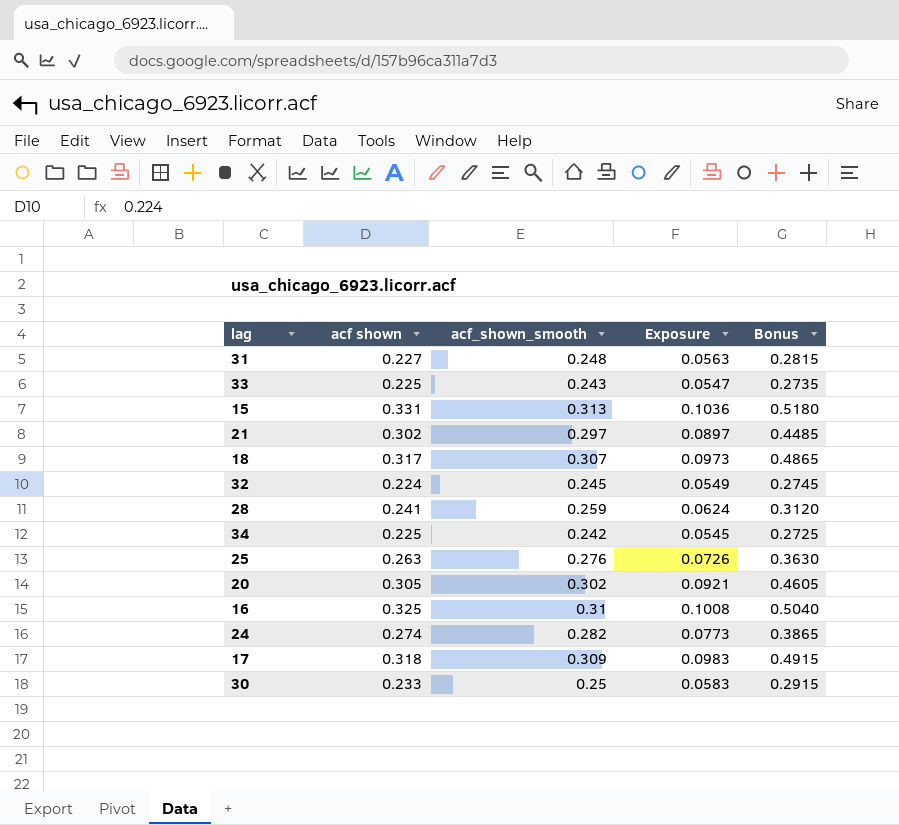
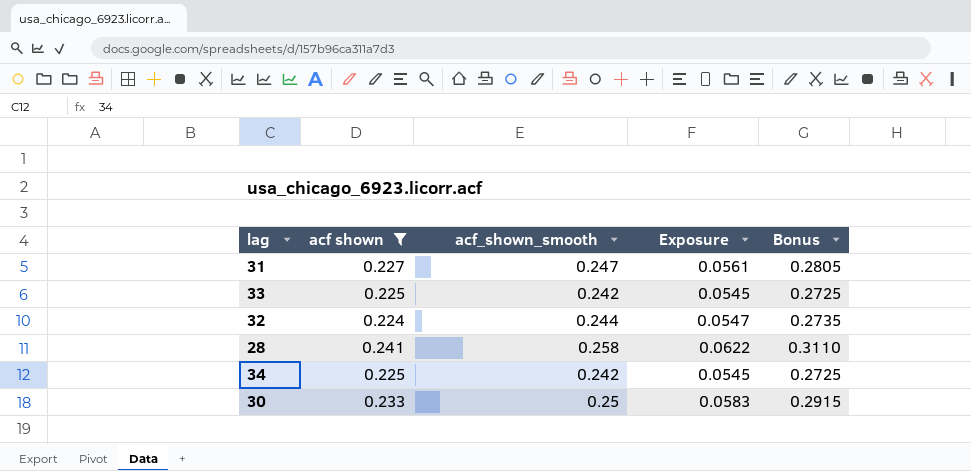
filter: none -> acf shown <= 0.241
31 | acf_shown_smooth: 0.248 -> 0.247
31 | Exposure: 0.0563 -> 0.0561
31 | Bonus: 0.2815 -> 0.2805
33 | acf_shown_smooth: 0.243 -> 0.242
33 | Exposure: 0.0547 -> 0.0545
33 | Bonus: 0.2735 -> 0.2725
32 | acf_shown_smooth: 0.245 -> 0.244
32 | Exposure: 0.0549 -> 0.0547
32 | Bonus: 0.2745 -> 0.2735
28 | acf_shown_smooth: 0.259 -> 0.258
28 | Exposure: 0.0624 -> 0.0622
28 | Bonus: 0.3120 -> 0.3110

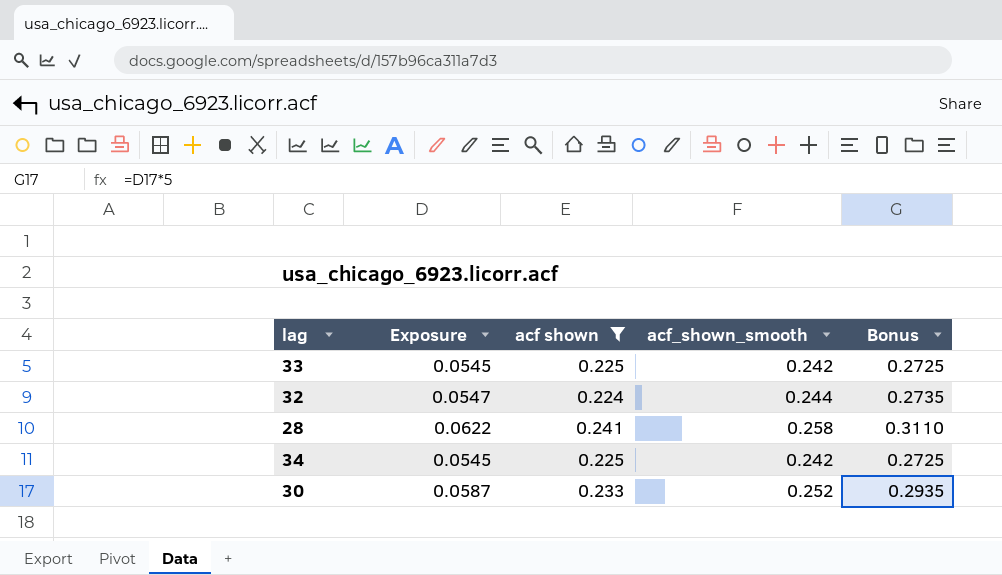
column Exposure | position: 4 -> 2
row 31: 0.227 | 0.247 | 0.0561 | 0.2805 -> none
30 | Exposure: 0.0583 -> 0.0587
30 | acf_shown_smooth: 0.25 -> 0.252
30 | Bonus: 0.2915 -> 0.2935

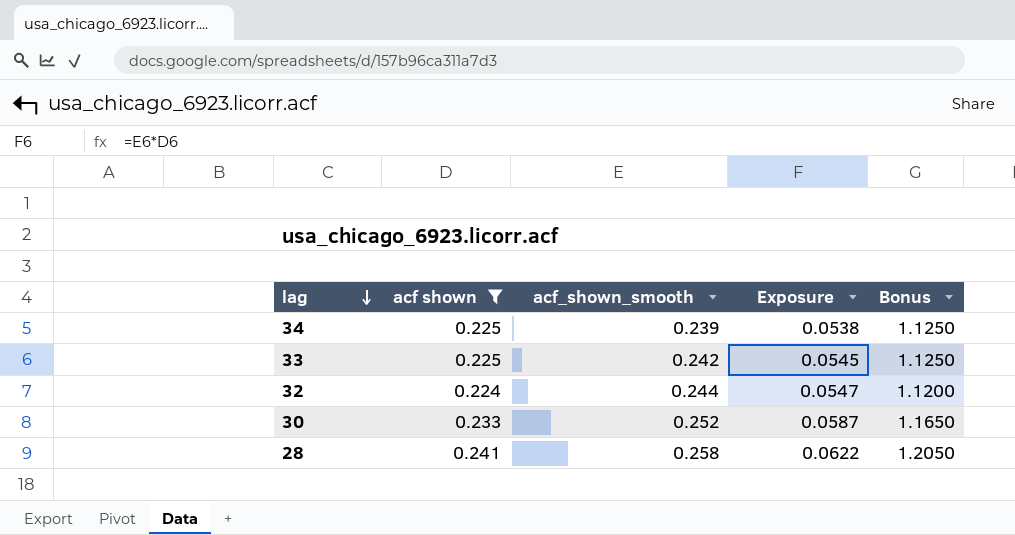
row order: none -> lag descending
column Exposure | position: 2 -> 4
column Bonus | formula: [Exposure] * 5 -> [acf shown] * 5
34 | acf_shown_smooth: 0.242 -> 0.239
34 | Exposure: 0.0545 -> 0.0538

